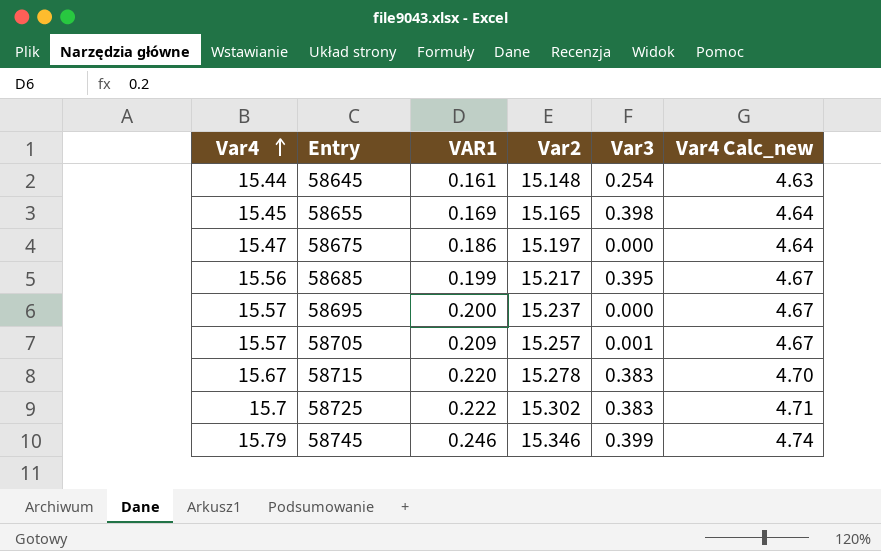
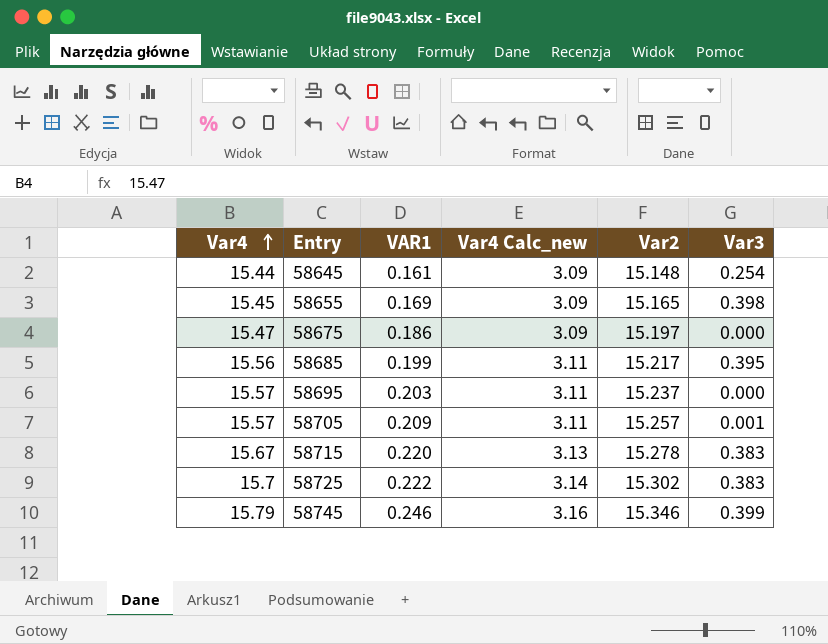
column Var4 Calc_new | formula: [Var4] * 0.3 -> [Var4] * 0.2
column Var4 Calc_new | position: 6 -> 4
58695 | VAR1: 0.200 -> 0.203

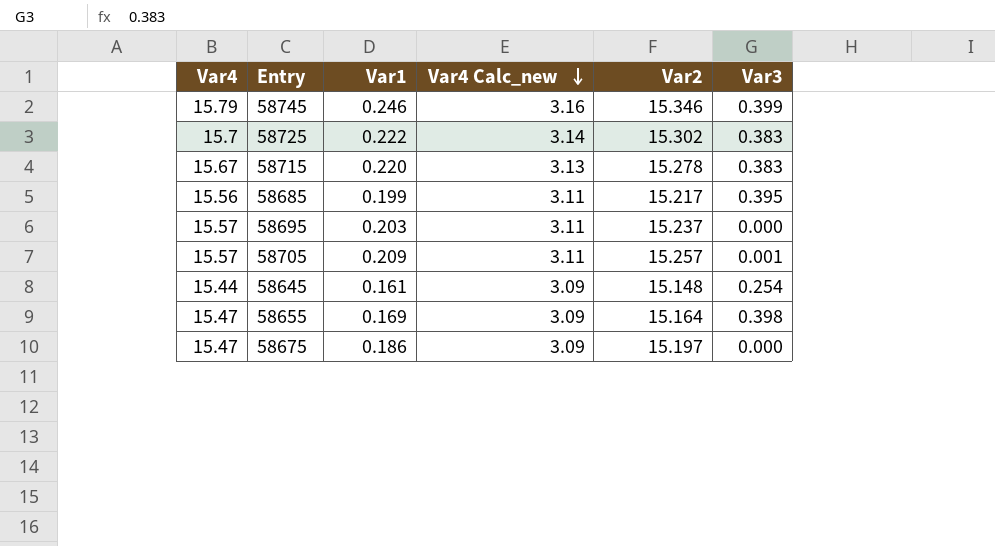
row order: Var4 ascending -> Var4 Calc_new descending
column name: VAR1 -> Var1
58655 | Var4: 15.45 -> 15.47
58655 | Var2: 15.165 -> 15.164

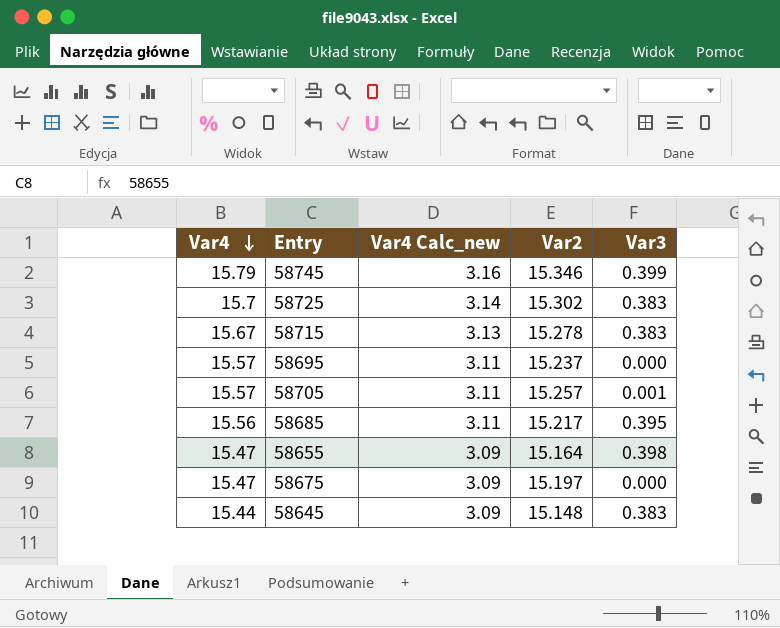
row order: Var4 Calc_new descending -> Var4 descending
column Var1 | position: 3 -> none
58645 | Var3: 0.254 -> 0.383

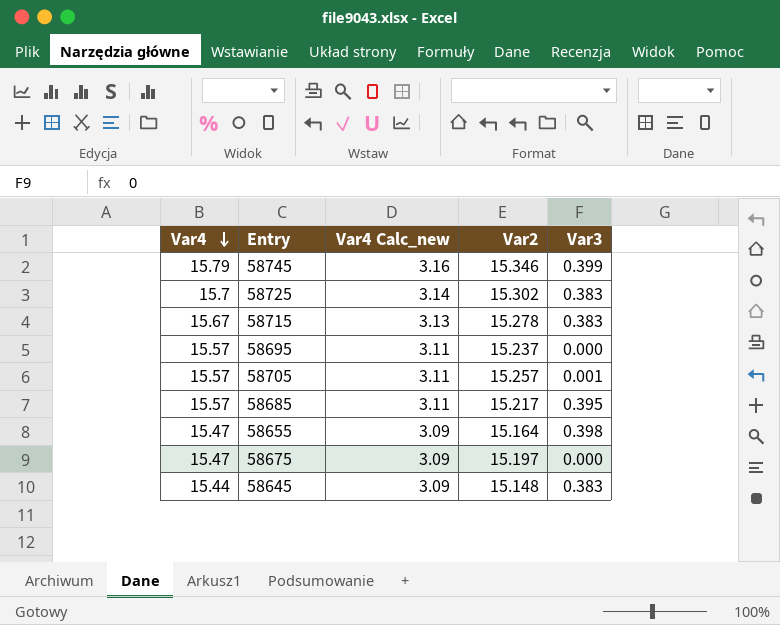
58685 | Var4: 15.56 -> 15.57

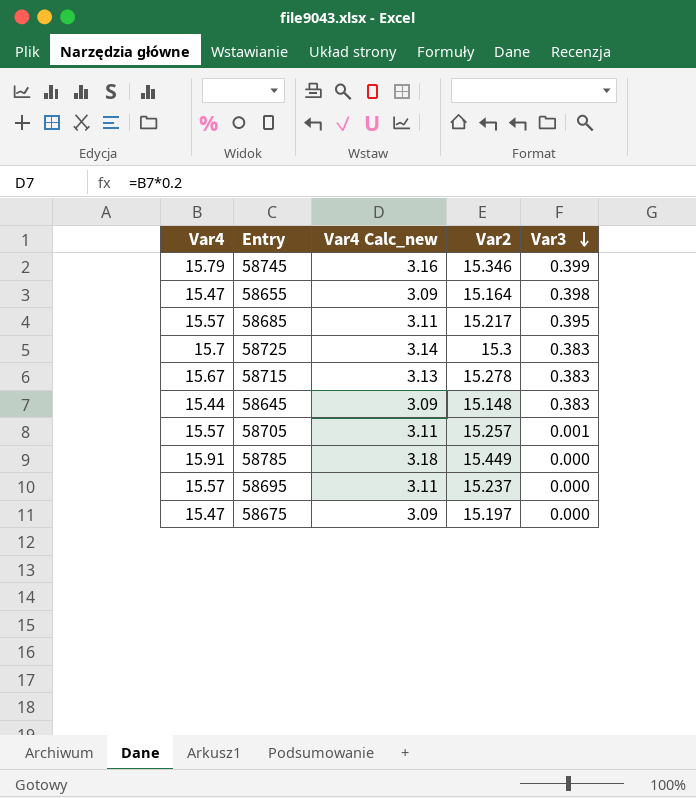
row order: Var4 descending -> Var3 descending
58725 | Var2: 15.302 -> 15.3
row 58785: none -> 15.91 | 3.18 | 15.449 | 0.000

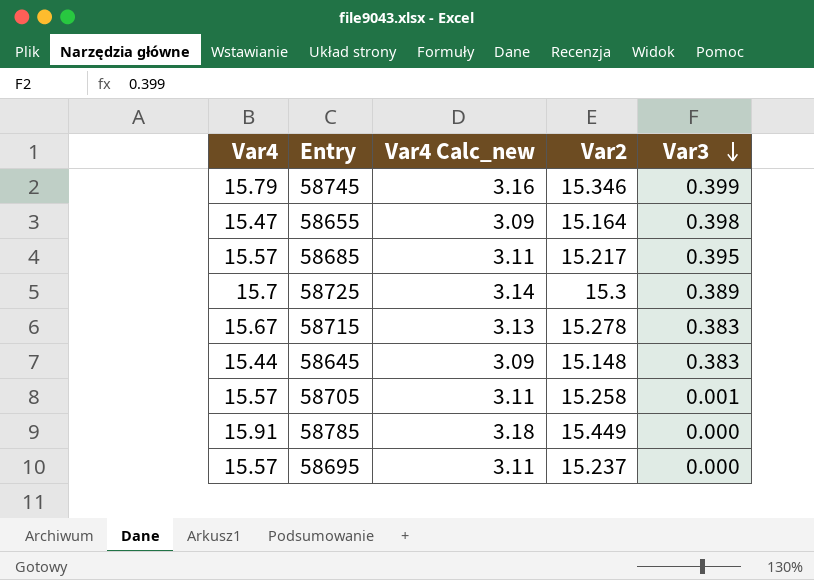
row 58675: 15.47 | 3.09 | 15.197 | 0.000 -> none
58725 | Var3: 0.383 -> 0.389
58705 | Var2: 15.257 -> 15.258

